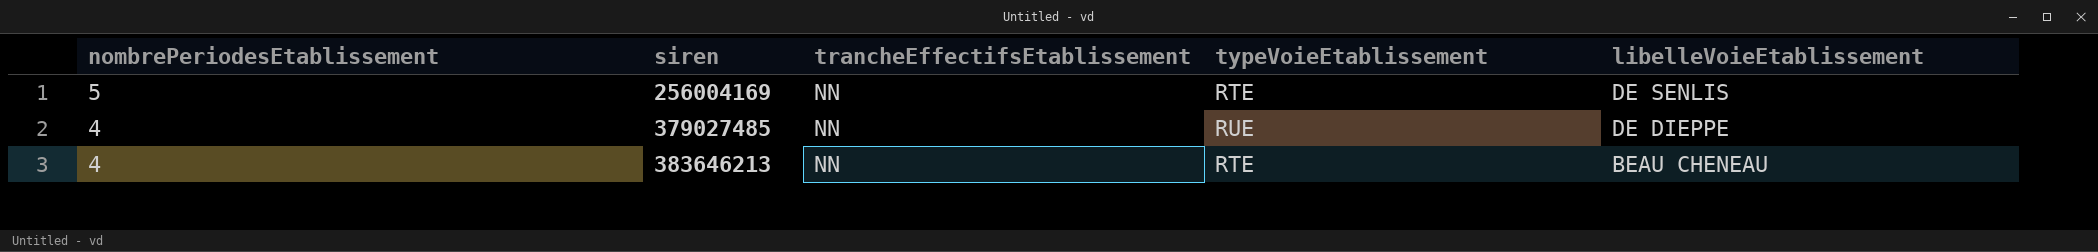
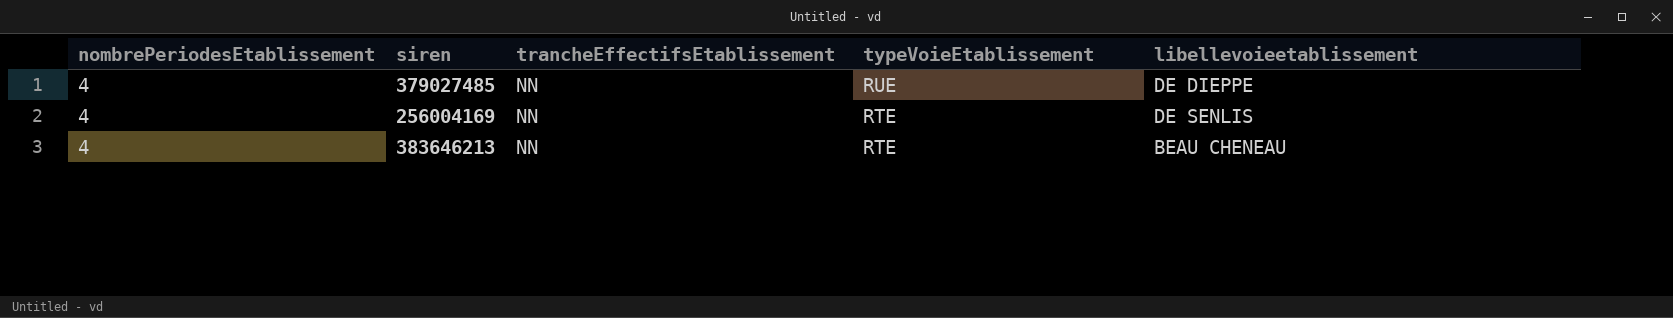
row order: nombrePeriodesEtablissement descending -> typeVoieEtablissement descending
column name: libelleVoieEtablissement -> libellevoieetablissement
256004169 | nombrePeriodesEtablissement: 5 -> 4

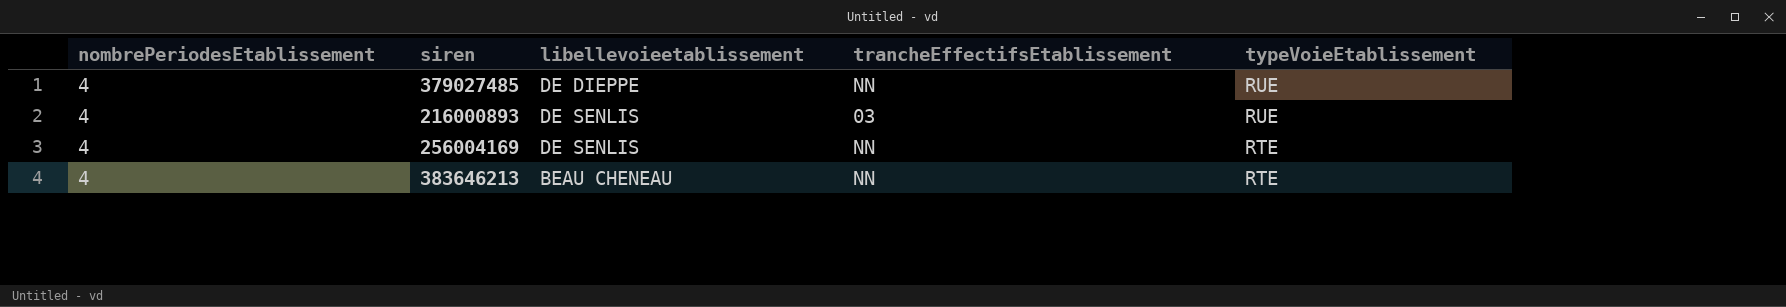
column libellevoieetablissement | position: 5 -> 3
row 216000893: none -> 4 | DE SENLIS | 03 | RUE

